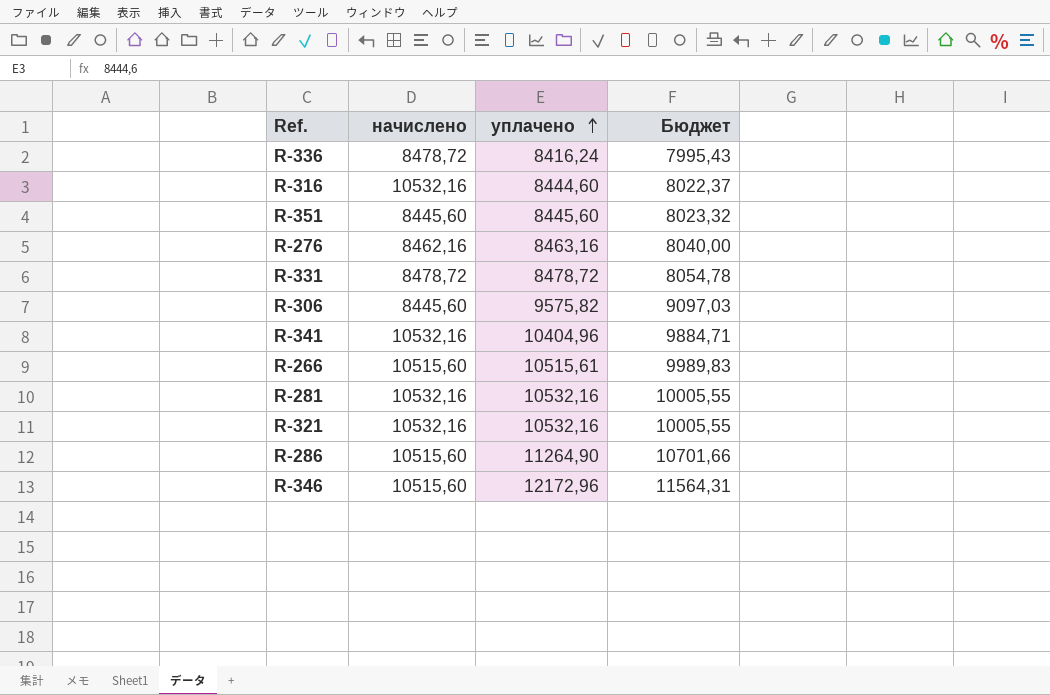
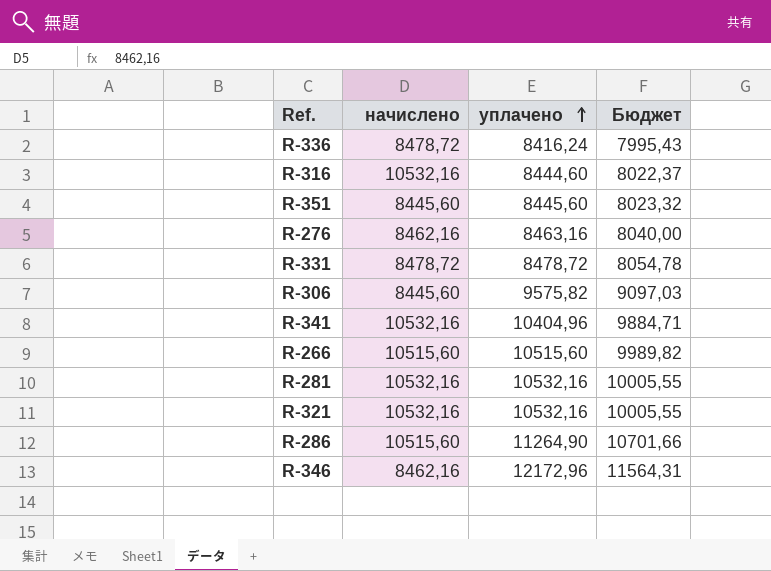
R-266 | уплачено: 10515,61 -> 10515,60
R-266 | Бюджет: 9989,83 -> 9989,82
R-346 | начислено: 10515,60 -> 8462,16

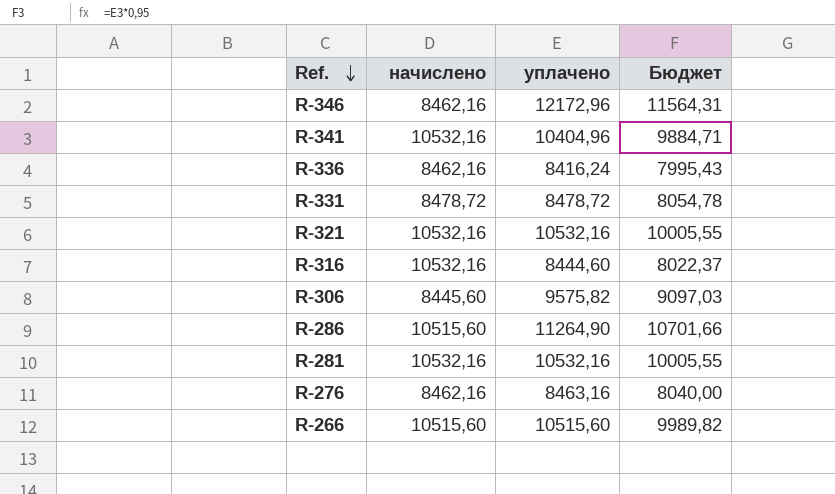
row order: уплачено ascending -> Ref. descending
row R-351: 8445,60 | 8445,60 | 8023,32 -> none
R-336 | начислено: 8478,72 -> 8462,16

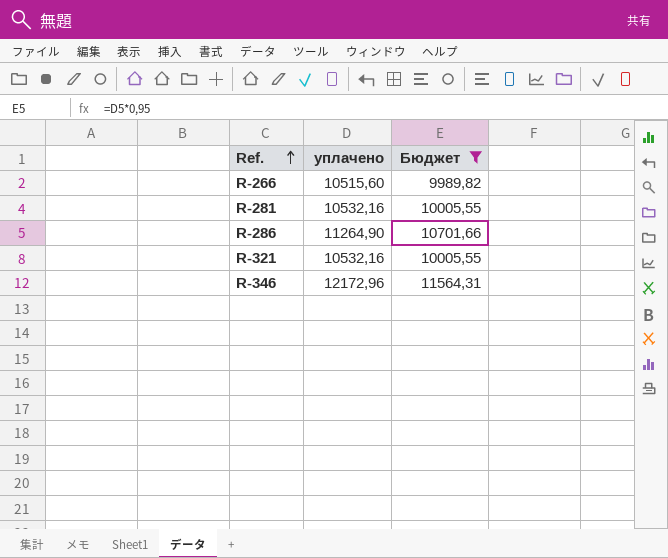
filter: none -> Бюджет >= 9989,82
row order: Ref. descending -> Ref. ascending
column начислено | position: 2 -> none

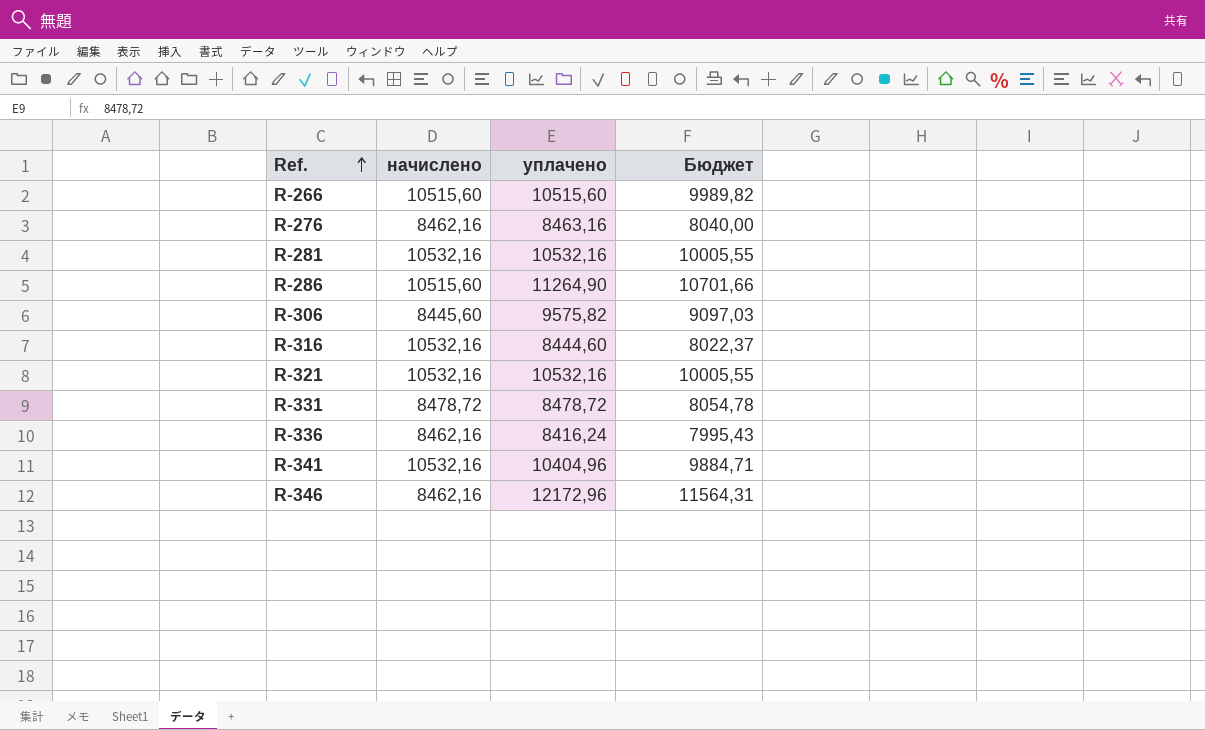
filter: Бюджет >= 9989,82 -> none
column начислено | position: none -> 2

